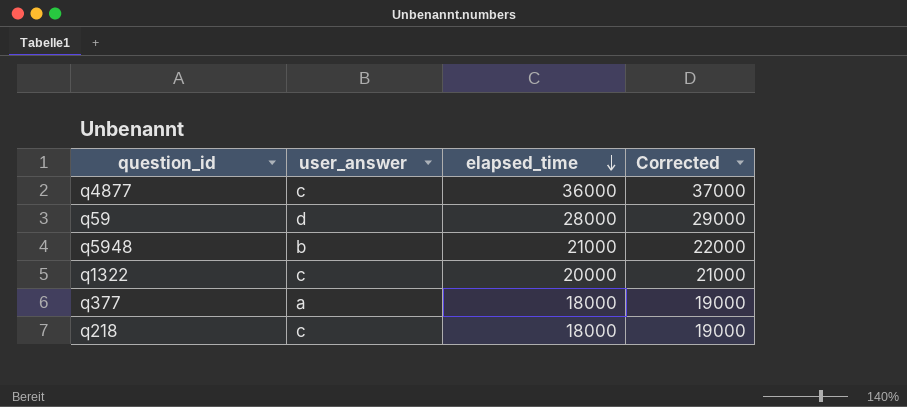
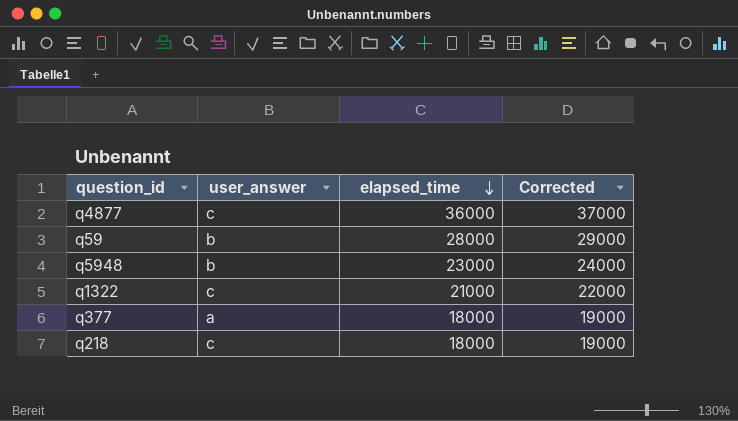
q59 | user_answer: d -> b
q5948 | elapsed_time: 21000 -> 23000
q5948 | Corrected: 22000 -> 24000
q1322 | elapsed_time: 20000 -> 21000
q1322 | Corrected: 21000 -> 22000

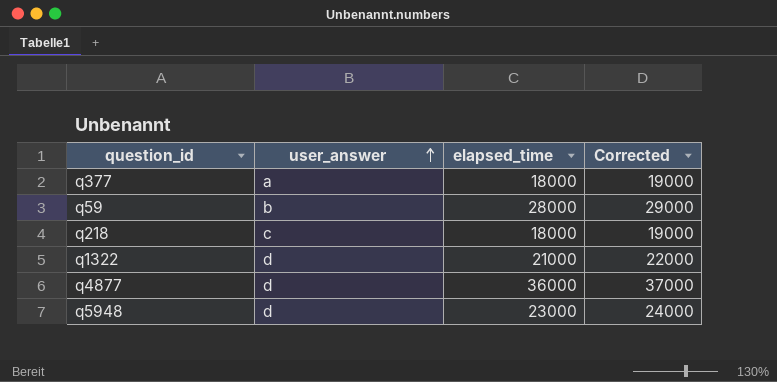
row order: elapsed_time descending -> user_answer ascending
q1322 | user_answer: c -> d
q4877 | user_answer: c -> d
q5948 | user_answer: b -> d

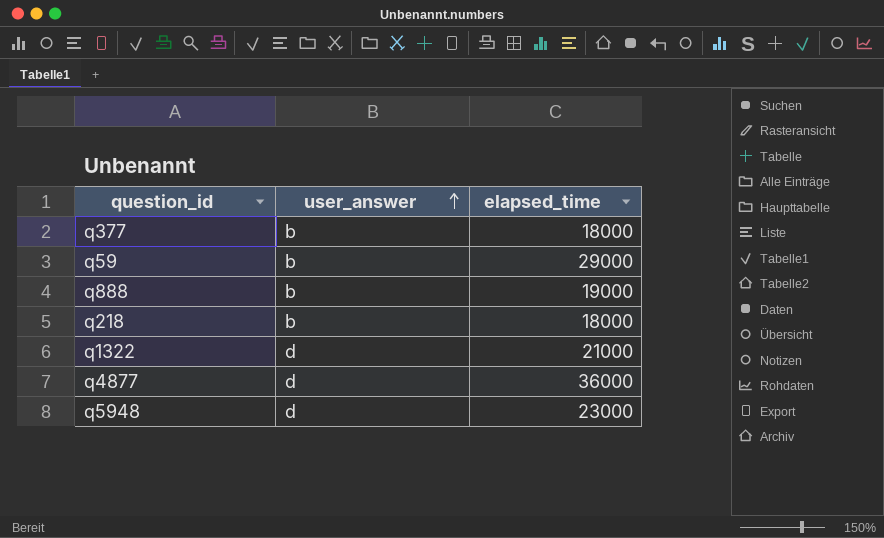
column Corrected | formula: [elapsed_time] + 1000 -> none
q377 | user_answer: a -> b
q59 | elapsed_time: 28000 -> 29000
row q888: none -> b | 19000
q218 | user_answer: c -> b

